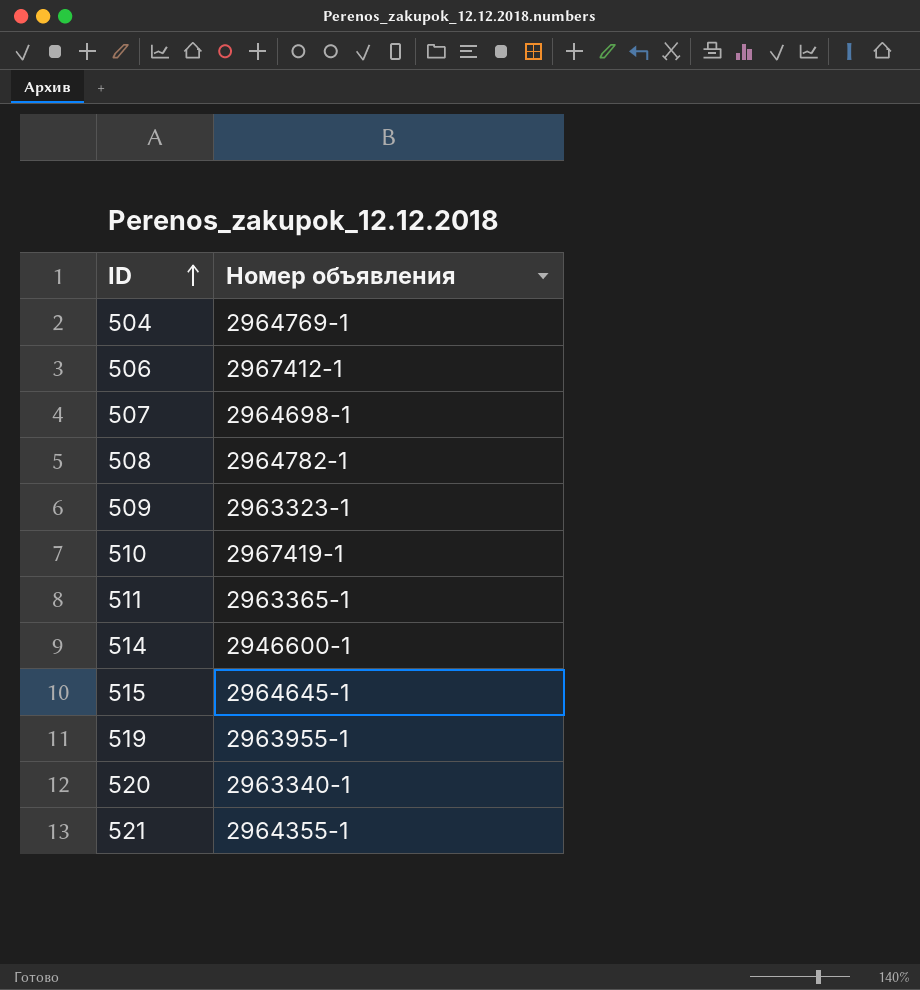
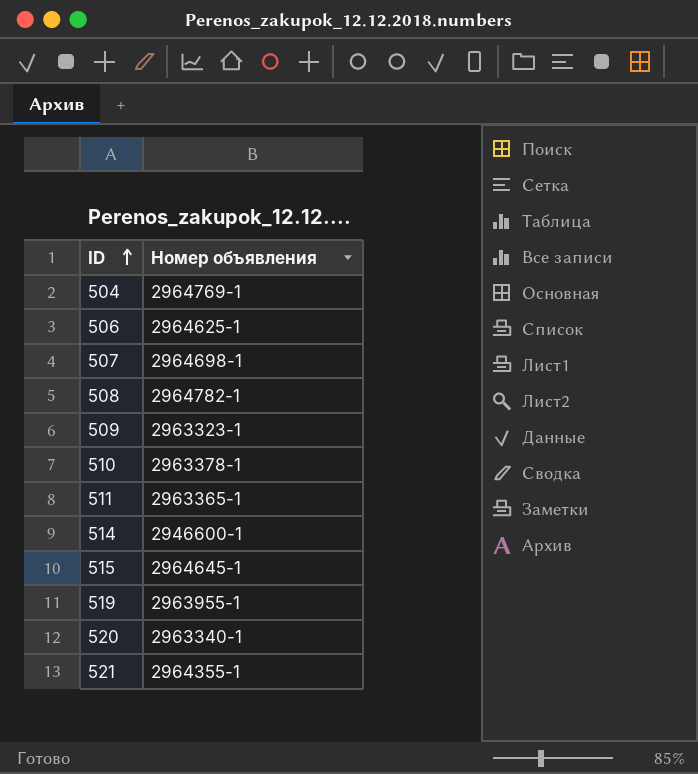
506 | Номер объявления: 2967412-1 -> 2964625-1
510 | Номер объявления: 2967419-1 -> 2963378-1

